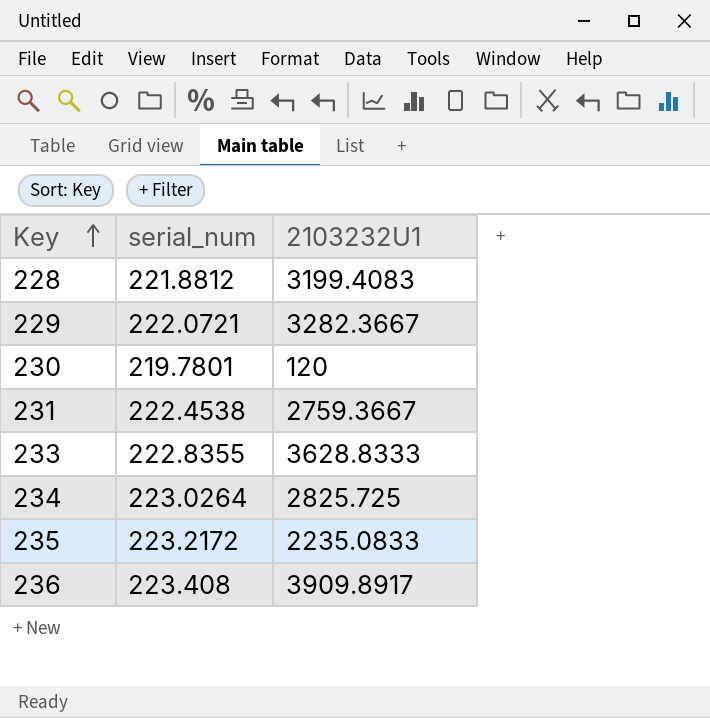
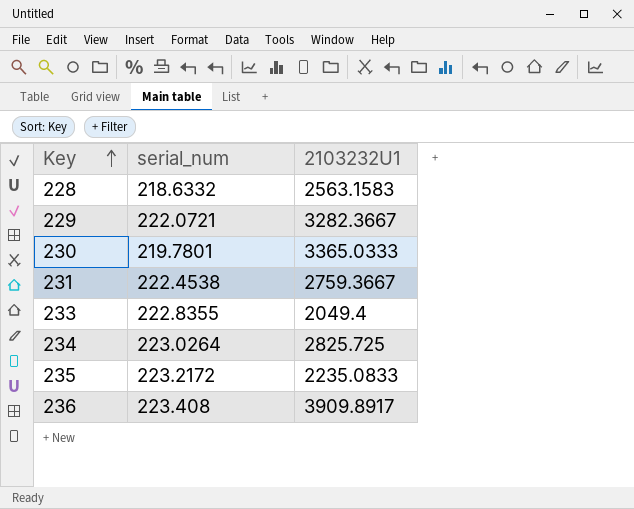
228 | serial_num: 221.8812 -> 218.6332
228 | 2103232U1: 3199.4083 -> 2563.1583
230 | 2103232U1: 120 -> 3365.0333
233 | 2103232U1: 3628.8333 -> 2049.4

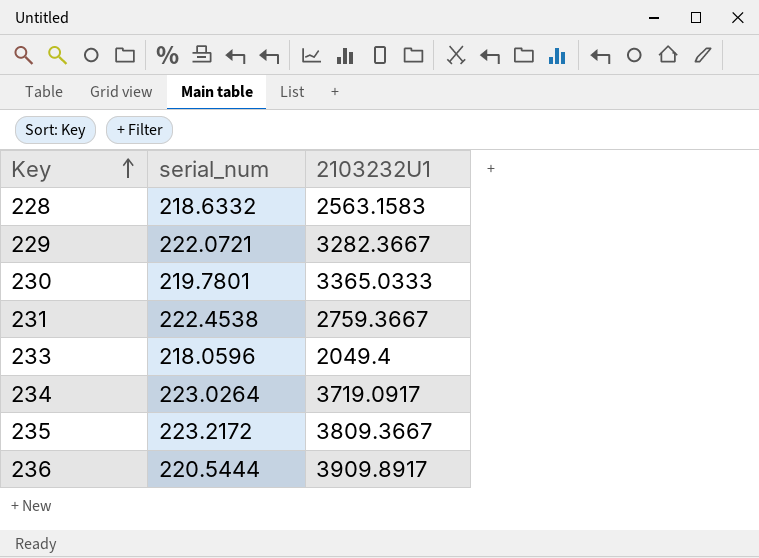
233 | serial_num: 222.8355 -> 218.0596
234 | 2103232U1: 2825.725 -> 3719.0917
235 | 2103232U1: 2235.0833 -> 3809.3667
236 | serial_num: 223.408 -> 220.5444

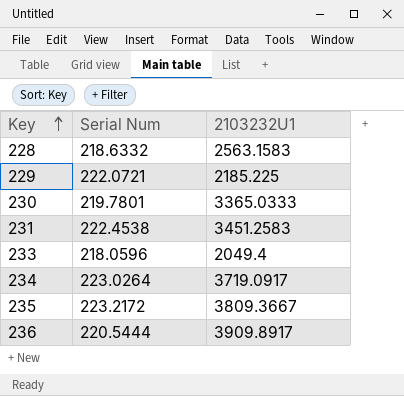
column name: serial_num -> Serial Num
229 | 2103232U1: 3282.3667 -> 2185.225
231 | 2103232U1: 2759.3667 -> 3451.2583

